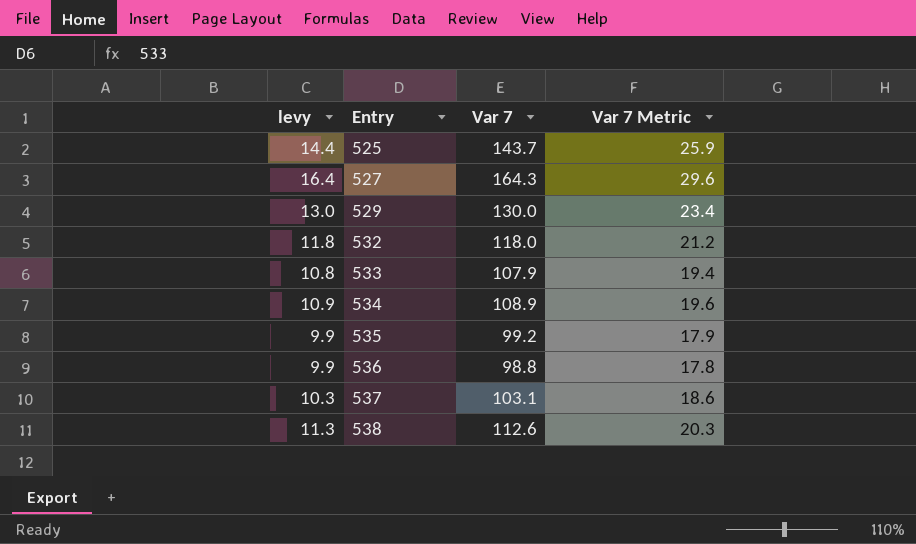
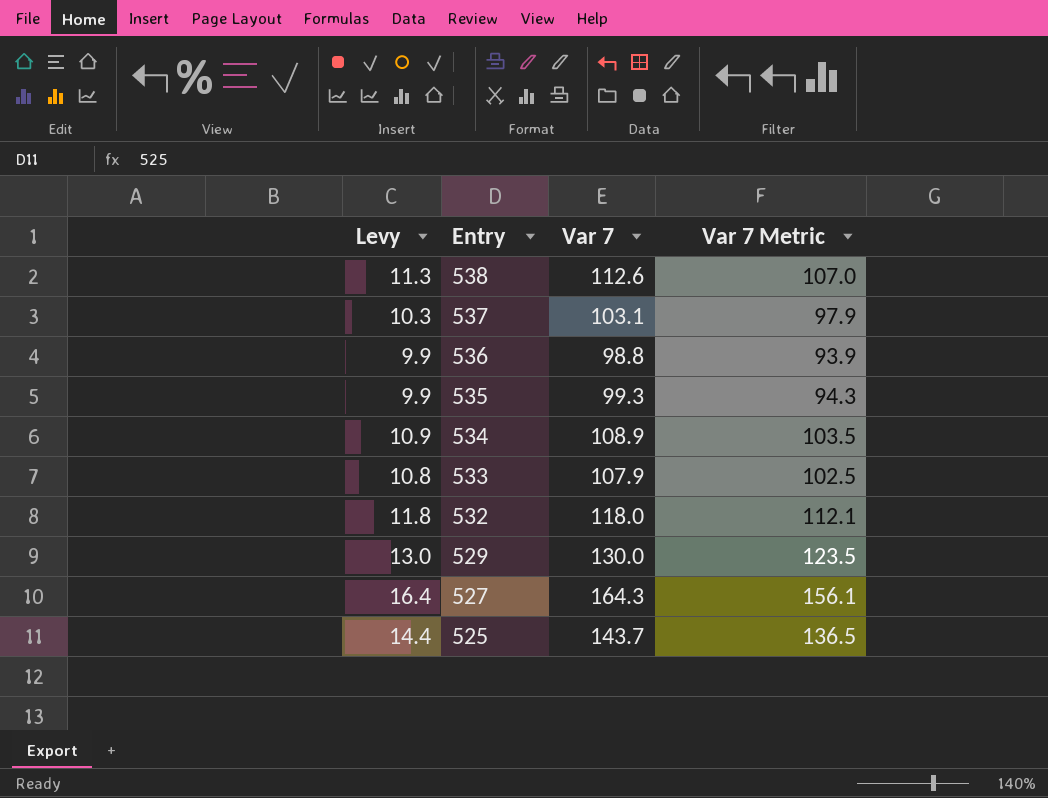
row order: Entry ascending -> Entry descending
column name: levy -> Levy
column Var 7 Metric | formula: [Var 7] * 0.18 -> [Var 7] * 0.95
535 | Var 7: 99.2 -> 99.3

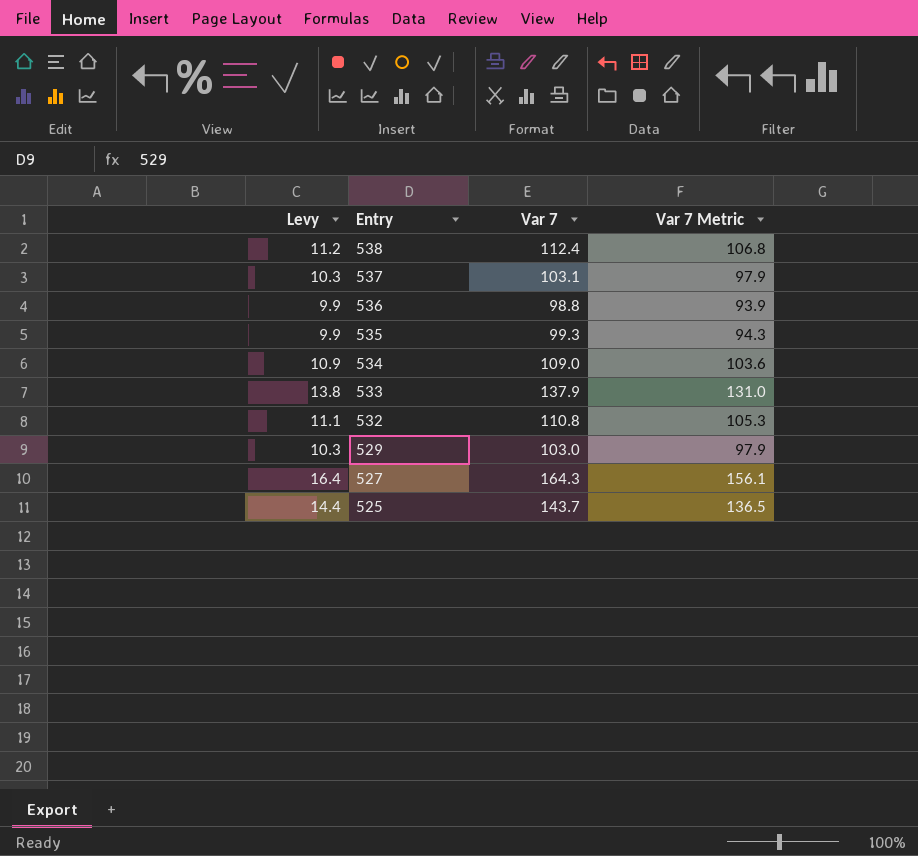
538 | Levy: 11.3 -> 11.2
538 | Var 7: 112.6 -> 112.4
538 | Var 7 Metric: 107.0 -> 106.8
534 | Var 7: 108.9 -> 109.0
534 | Var 7 Metric: 103.5 -> 103.6
533 | Levy: 10.8 -> 13.8
533 | Var 7: 107.9 -> 137.9
533 | Var 7 Metric: 102.5 -> 131.0
532 | Levy: 11.8 -> 11.1
532 | Var 7: 118.0 -> 110.8
532 | Var 7 Metric: 112.1 -> 105.3
529 | Levy: 13.0 -> 10.3
529 | Var 7: 130.0 -> 103.0
529 | Var 7 Metric: 123.5 -> 97.9

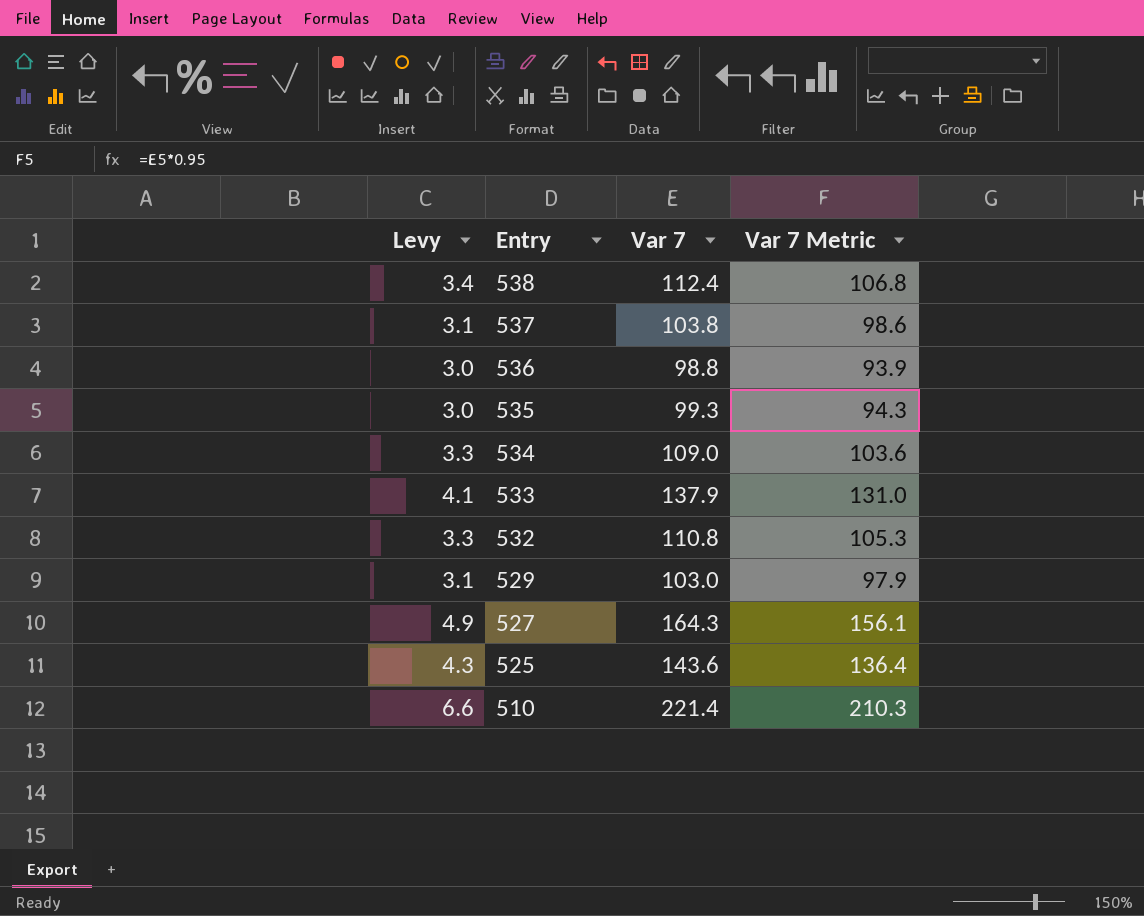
column Levy | formula: [Var 7] * 0.1 -> [Var 7] * 0.03
537 | Var 7: 103.1 -> 103.8
537 | Var 7 Metric: 97.9 -> 98.6
525 | Var 7: 143.7 -> 143.6
525 | Var 7 Metric: 136.5 -> 136.4
row 510: none -> 6.6 | 221.4 | 210.3

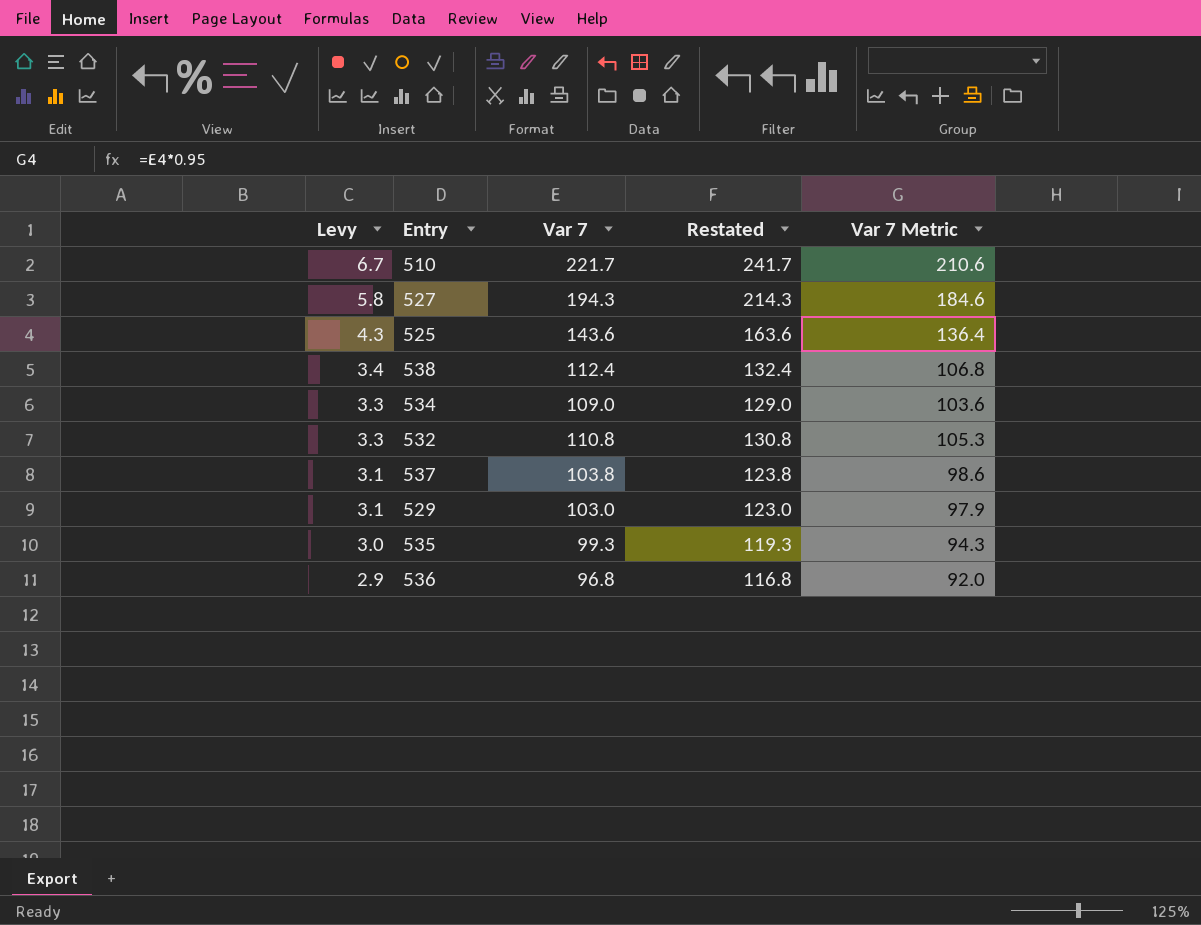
row order: Entry descending -> Levy descending
column Restated | formula: none -> [Var 7] + 20
row 533: 4.1 | 137.9 | 131.0 -> none
510 | Levy: 6.6 -> 6.7
510 | Var 7: 221.4 -> 221.7
510 | Var 7 Metric: 210.3 -> 210.6
527 | Levy: 4.9 -> 5.8
527 | Var 7: 164.3 -> 194.3
527 | Var 7 Metric: 156.1 -> 184.6
536 | Levy: 3.0 -> 2.9
536 | Var 7: 98.8 -> 96.8
536 | Var 7 Metric: 93.9 -> 92.0

